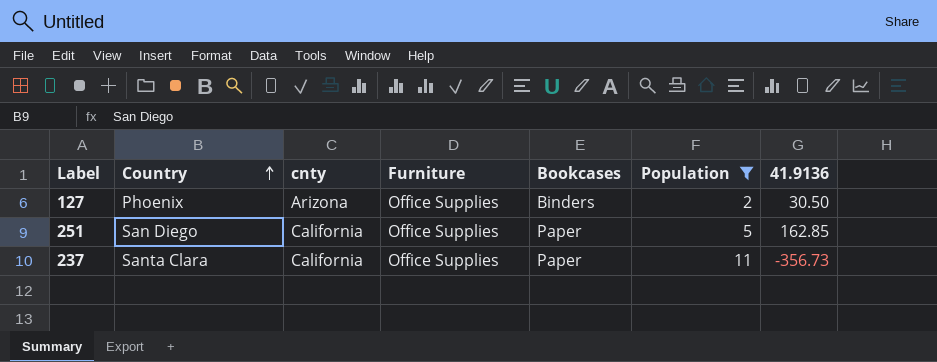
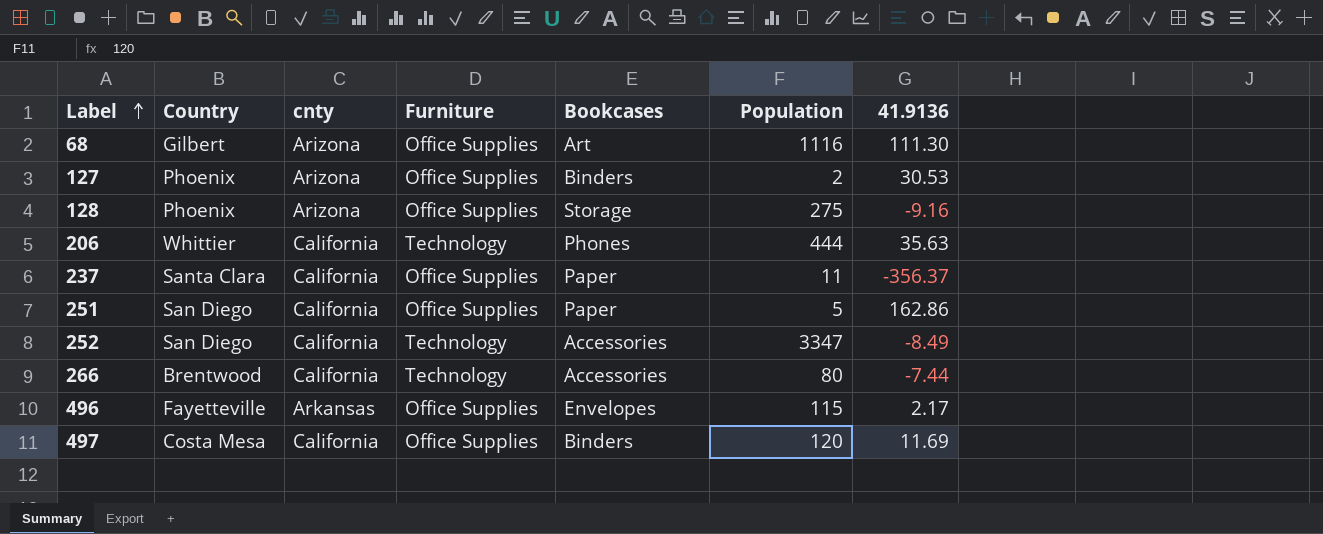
filter: Population <= 11 -> none
row order: Country ascending -> Label ascending
127 | 41.9136: 30.50 -> 30.53
237 | 41.9136: -356.73 -> -356.37
251 | 41.9136: 162.85 -> 162.86

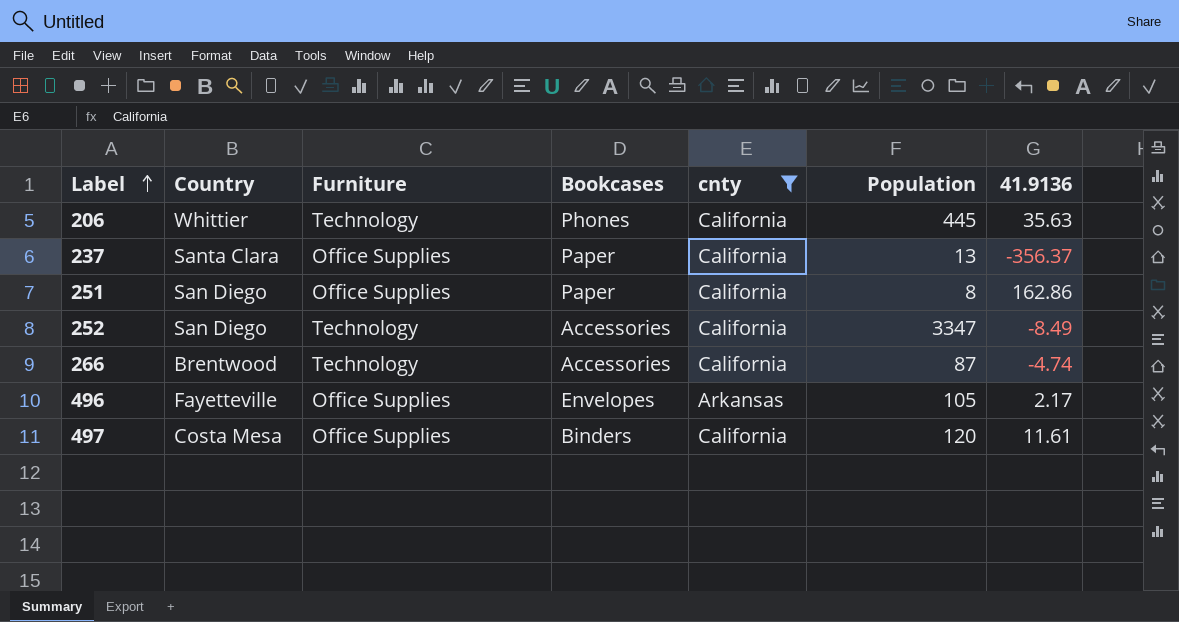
filter: none -> cnty != Arizona
column cnty | position: 3 -> 5
206 | Population: 444 -> 445
237 | Population: 11 -> 13
251 | Population: 5 -> 8
266 | Population: 80 -> 87
266 | 41.9136: -7.44 -> -4.74
496 | Population: 115 -> 105
497 | 41.9136: 11.69 -> 11.61

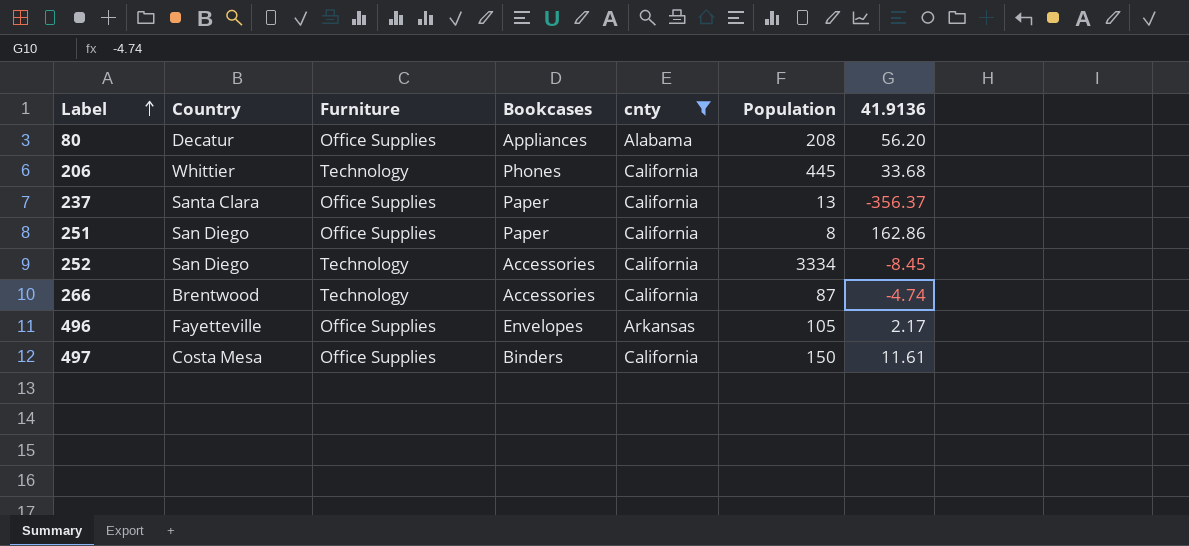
row 80: none -> Decatur | Office Supplies | Appliances | Alabama | 208 | 56.20
206 | 41.9136: 35.63 -> 33.68
252 | Population: 3347 -> 3334
252 | 41.9136: -8.49 -> -8.45
497 | Population: 120 -> 150

